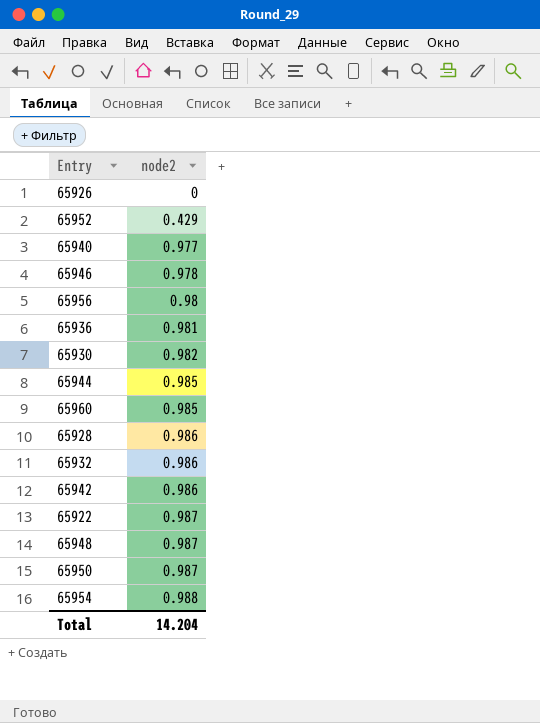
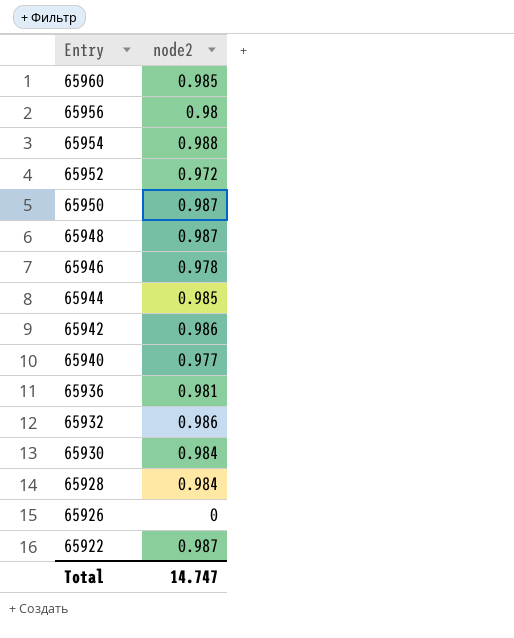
row order: node2 ascending -> Entry descending
65952 | node2: 0.429 -> 0.972
65930 | node2: 0.982 -> 0.984
65928 | node2: 0.986 -> 0.984
Total | node2: 14.204 -> 14.747

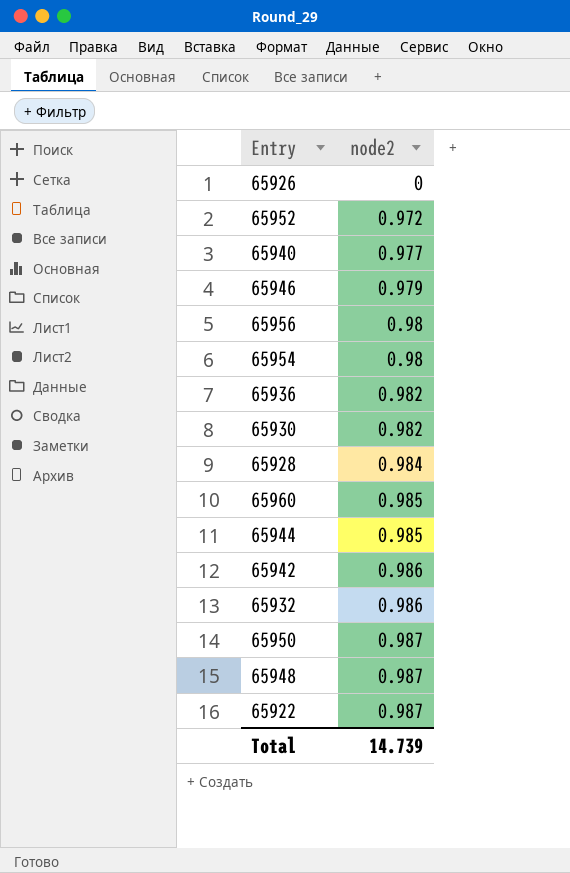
row order: Entry descending -> node2 ascending
65946 | node2: 0.978 -> 0.979
65954 | node2: 0.988 -> 0.98
65936 | node2: 0.981 -> 0.982
65930 | node2: 0.984 -> 0.982
Total | node2: 14.747 -> 14.739

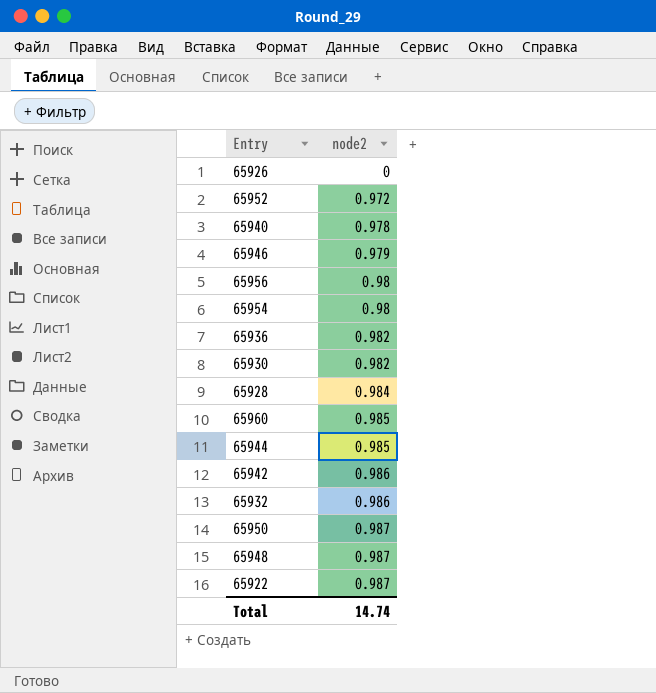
65940 | node2: 0.977 -> 0.978
Total | node2: 14.739 -> 14.74

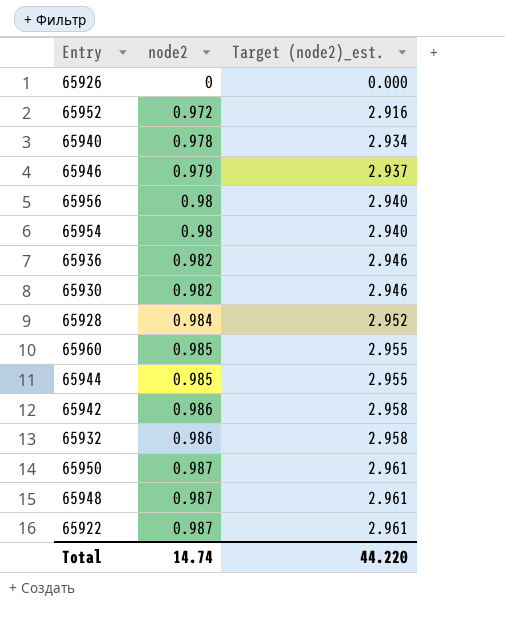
column Target (node2)_est. | formula: none -> [node2] * 3

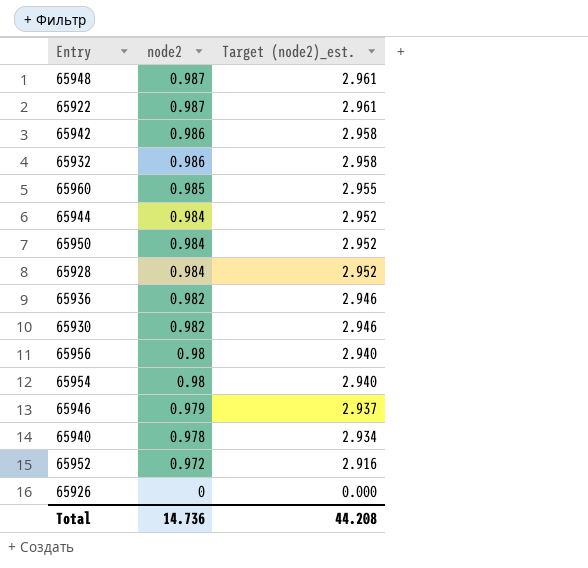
row order: node2 ascending -> node2 descending
65944 | node2: 0.985 -> 0.984
65944 | Target (node2)_est.: 2.955 -> 2.952
65950 | node2: 0.987 -> 0.984
65950 | Target (node2)_est.: 2.961 -> 2.952
Total | node2: 14.74 -> 14.736
Total | Target (node2)_est.: 44.220 -> 44.208

